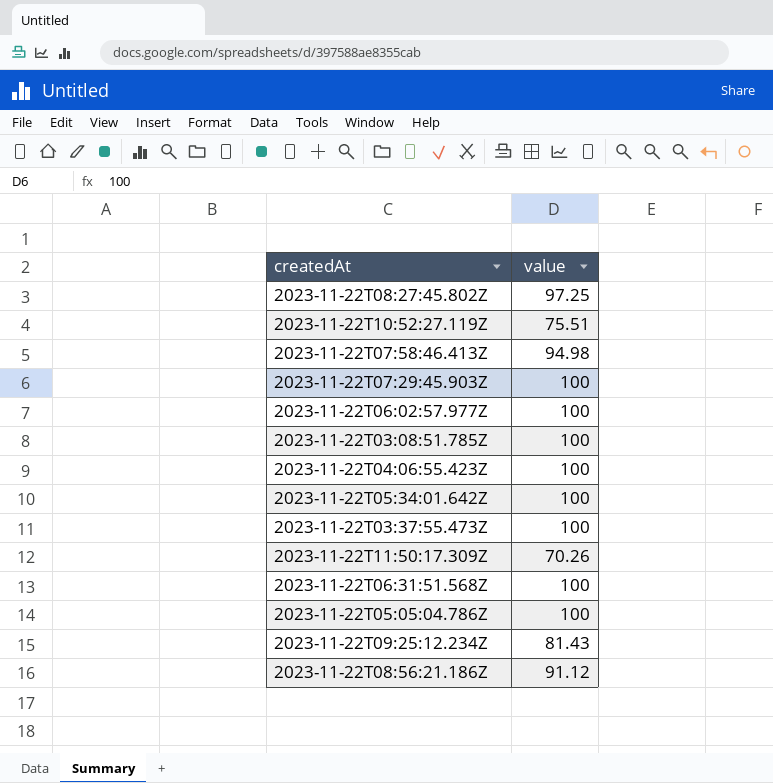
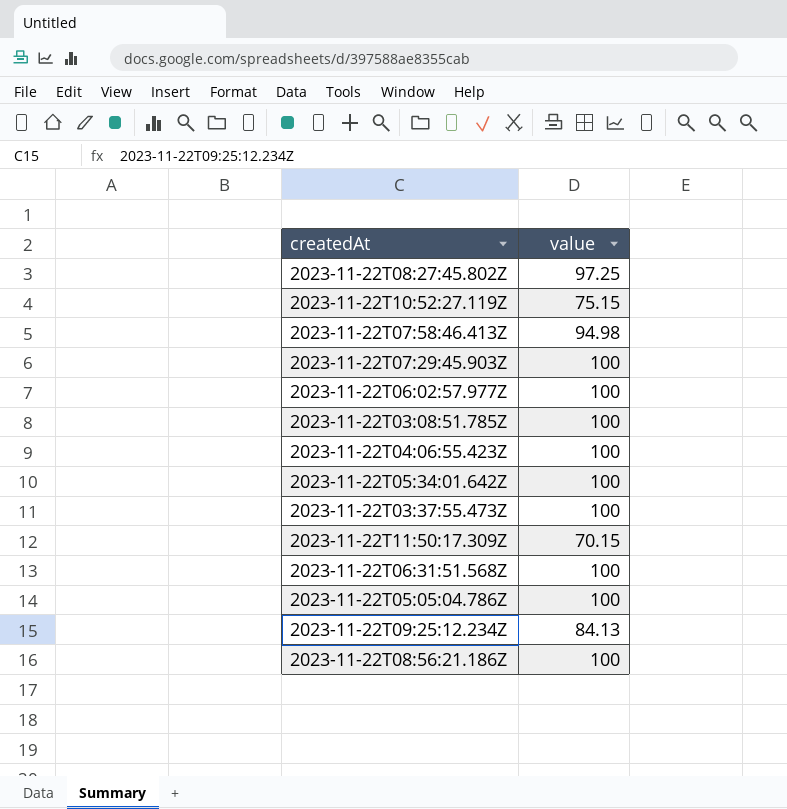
2023-11-22T10:52:27.119Z | value: 75.51 -> 75.15
2023-11-22T11:50:17.309Z | value: 70.26 -> 70.15
2023-11-22T09:25:12.234Z | value: 81.43 -> 84.13
2023-11-22T08:56:21.186Z | value: 91.12 -> 100

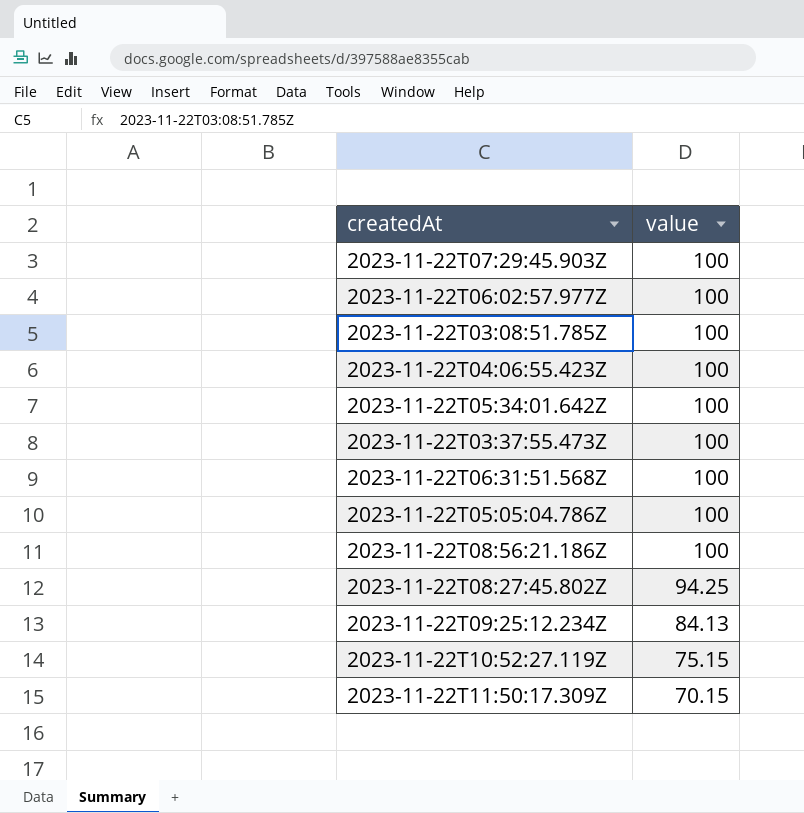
row order: none -> value descending
row 2023-11-22T07:58:46.413Z: 94.98 -> none
2023-11-22T08:27:45.802Z | value: 97.25 -> 94.25

